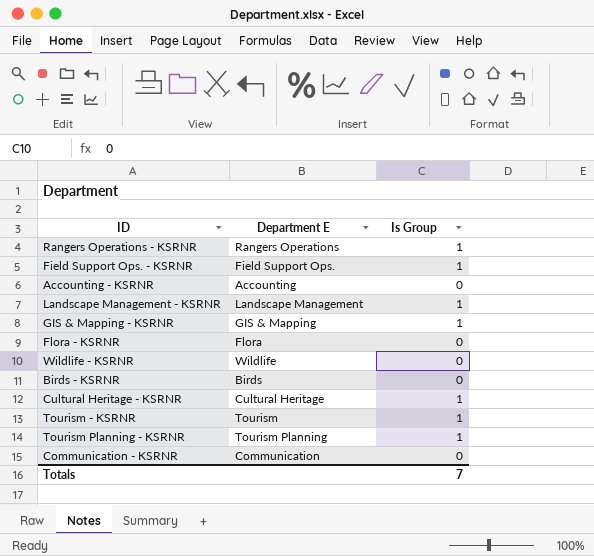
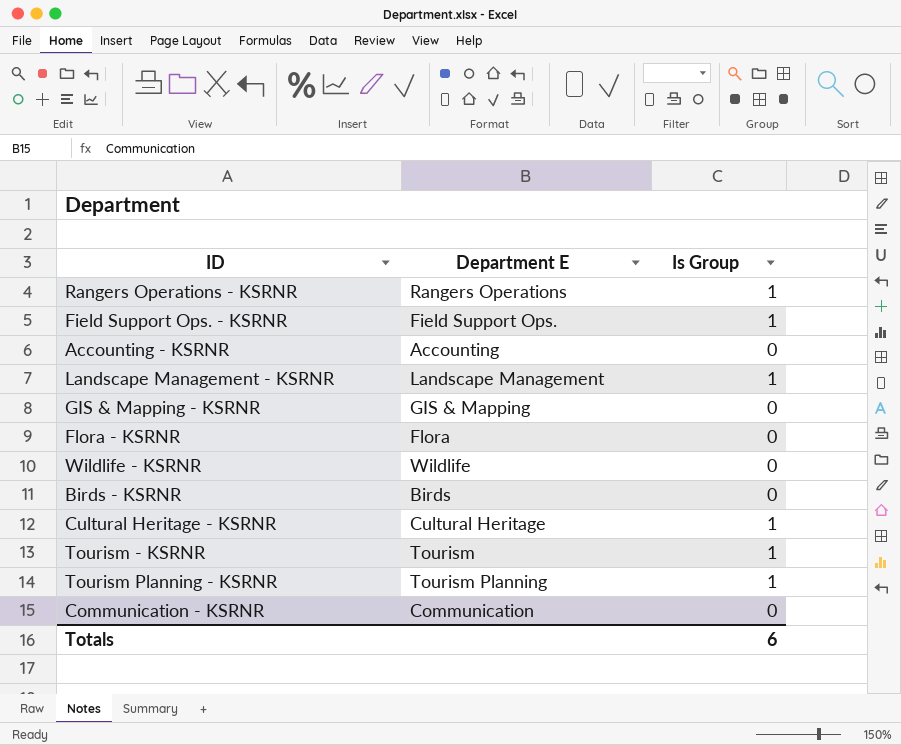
GIS & Mapping - KSRNR | Is Group: 1 -> 0
Totals | Is Group: 7 -> 6

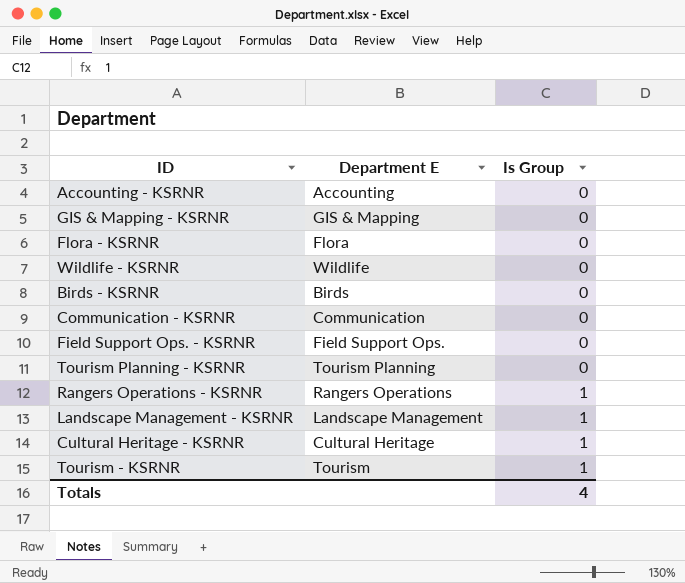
row order: none -> Is Group ascending
Field Support Ops. - KSRNR | Is Group: 1 -> 0
Tourism Planning - KSRNR | Is Group: 1 -> 0
Totals | Is Group: 6 -> 4

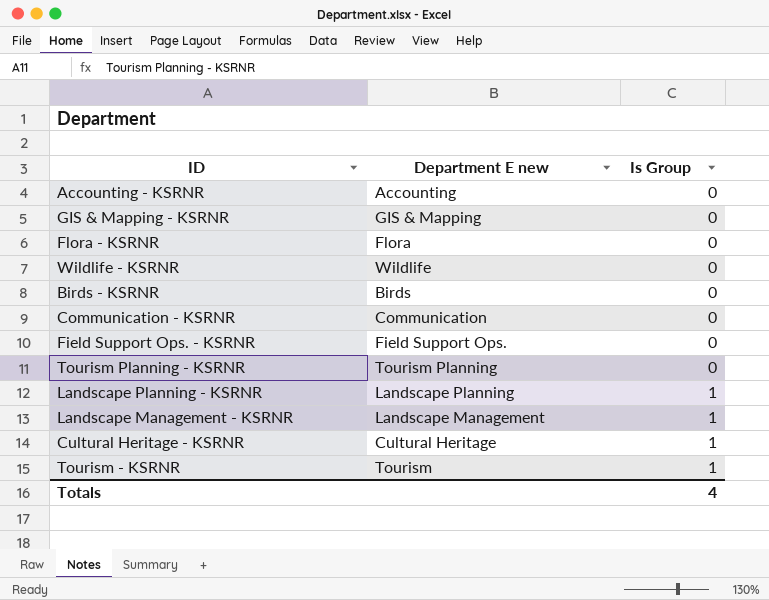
column name: Department E -> Department E new
row Rangers Operations - KSRNR: Rangers Operations | 1 -> none
row Landscape Planning - KSRNR: none -> Landscape Planning | 1

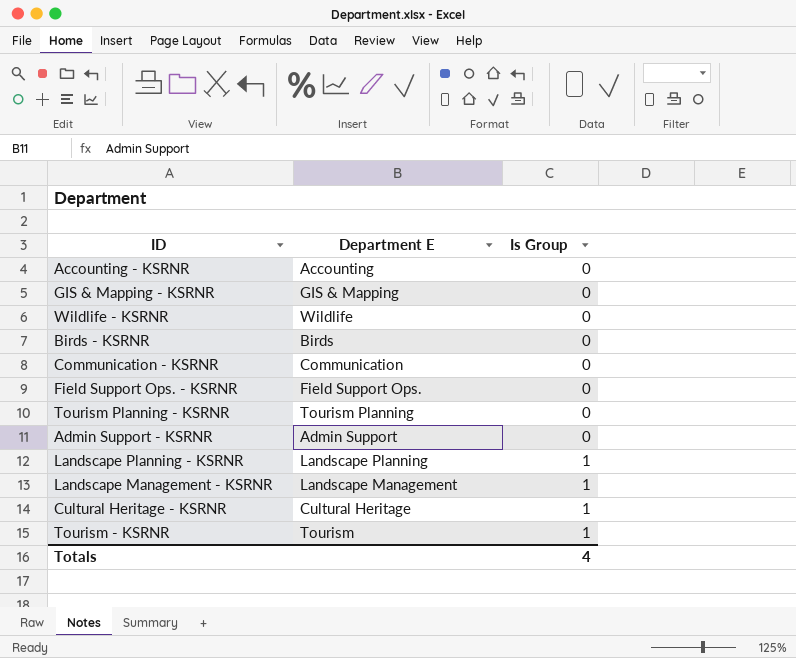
column name: Department E new -> Department E
row Flora - KSRNR: Flora | 0 -> none
row Admin Support - KSRNR: none -> Admin Support | 0

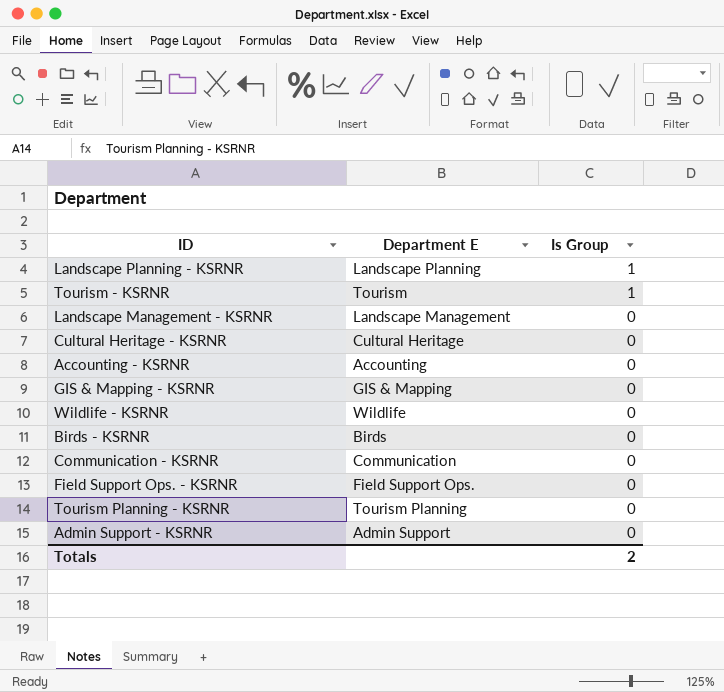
row order: Is Group ascending -> Is Group descending
Landscape Management - KSRNR | Is Group: 1 -> 0
Cultural Heritage - KSRNR | Is Group: 1 -> 0
Totals | Is Group: 4 -> 2

